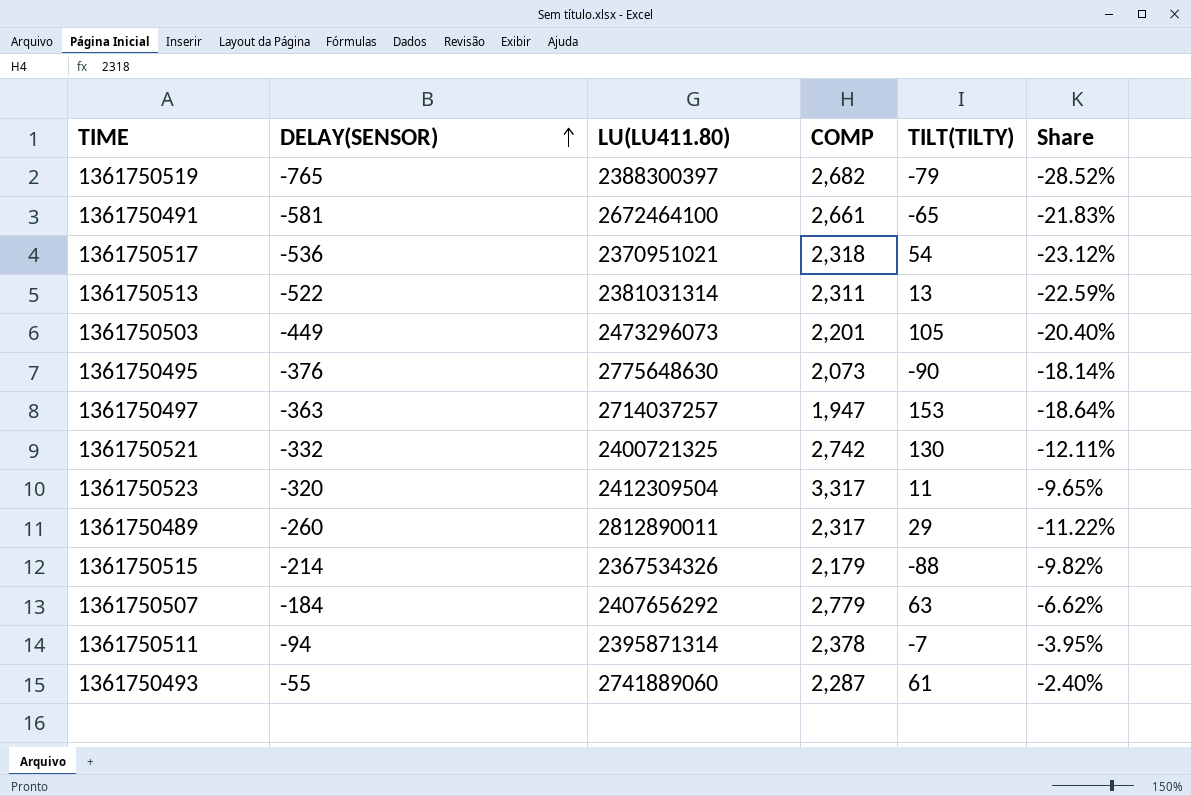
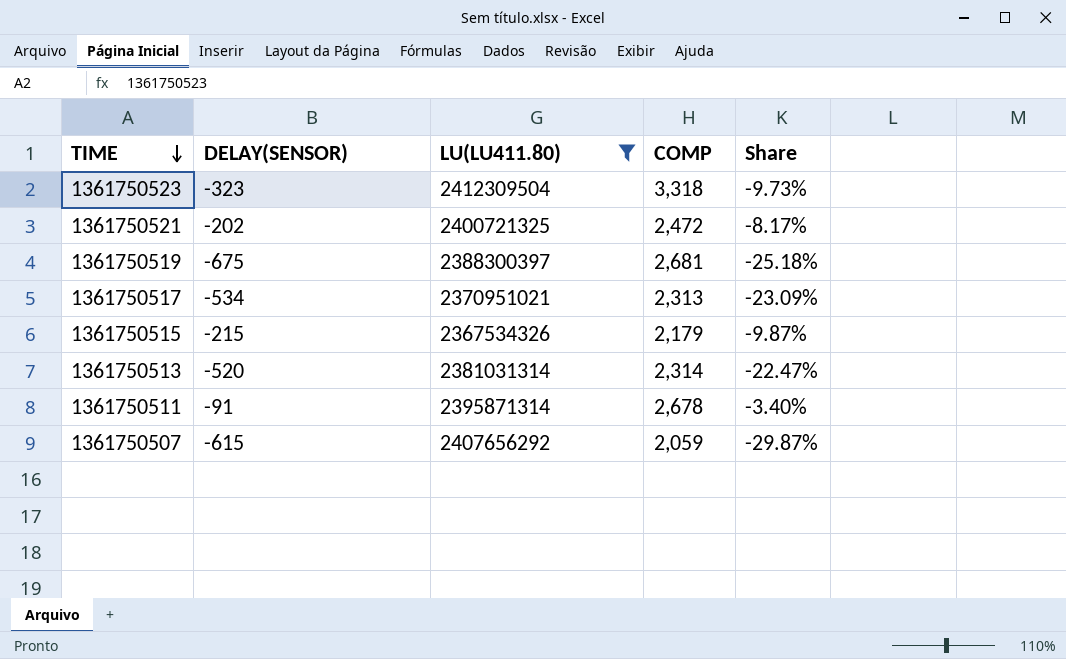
filter: none -> LU(LU411.80) <= 2412309504
row order: DELAY(SENSOR) ascending -> TIME descending
column TILT(TILTY) | position: 5 -> none
1361750523 | DELAY(SENSOR): -320 -> -323
1361750523 | COMP: 3,317 -> 3,318
1361750523 | Share: -9.65% -> -9.73%
1361750521 | DELAY(SENSOR): -332 -> -202
1361750521 | COMP: 2,742 -> 2,472
1361750521 | Share: -12.11% -> -8.17%
1361750519 | DELAY(SENSOR): -765 -> -675
1361750519 | COMP: 2,682 -> 2,681
1361750519 | Share: -28.52% -> -25.18%
1361750517 | DELAY(SENSOR): -536 -> -534
1361750517 | COMP: 2,318 -> 2,313
1361750517 | Share: -23.12% -> -23.09%
1361750515 | DELAY(SENSOR): -214 -> -215
1361750515 | Share: -9.82% -> -9.87%
1361750513 | DELAY(SENSOR): -522 -> -520
1361750513 | COMP: 2,311 -> 2,314
1361750513 | Share: -22.59% -> -22.47%
1361750511 | DELAY(SENSOR): -94 -> -91
1361750511 | COMP: 2,378 -> 2,678
1361750511 | Share: -3.95% -> -3.40%
1361750507 | DELAY(SENSOR): -184 -> -615
1361750507 | COMP: 2,779 -> 2,059
1361750507 | Share: -6.62% -> -29.87%

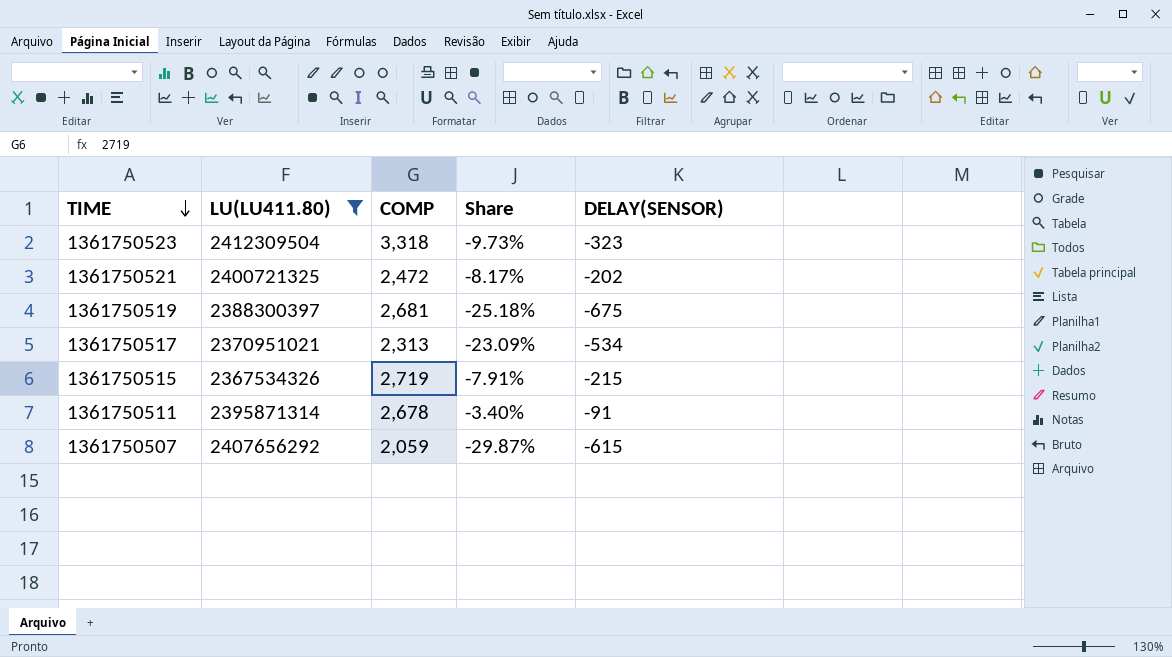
column DELAY(SENSOR) | position: 2 -> 5
row 1361750513: -520 | 2381031314 | 2,314 | -22.47% -> none
1361750515 | COMP: 2,179 -> 2,719
1361750515 | Share: -9.87% -> -7.91%

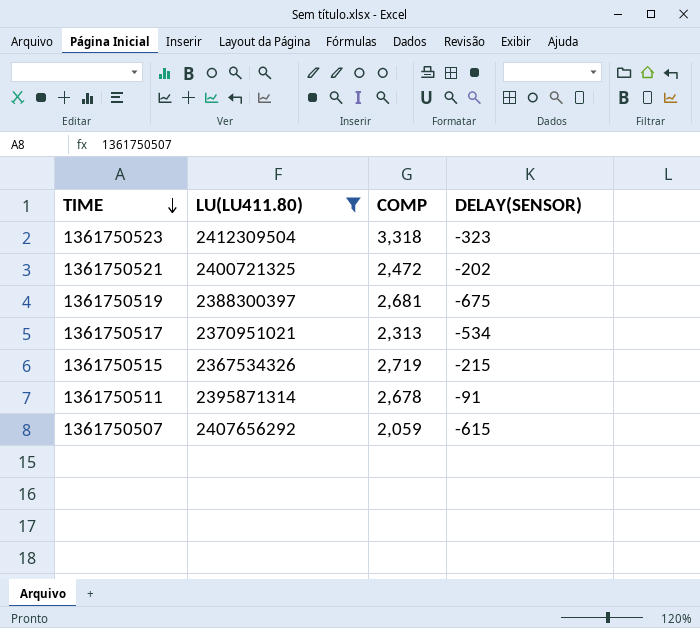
column Share | formula: [DELAY(SENSOR)] / [COMP] -> none

